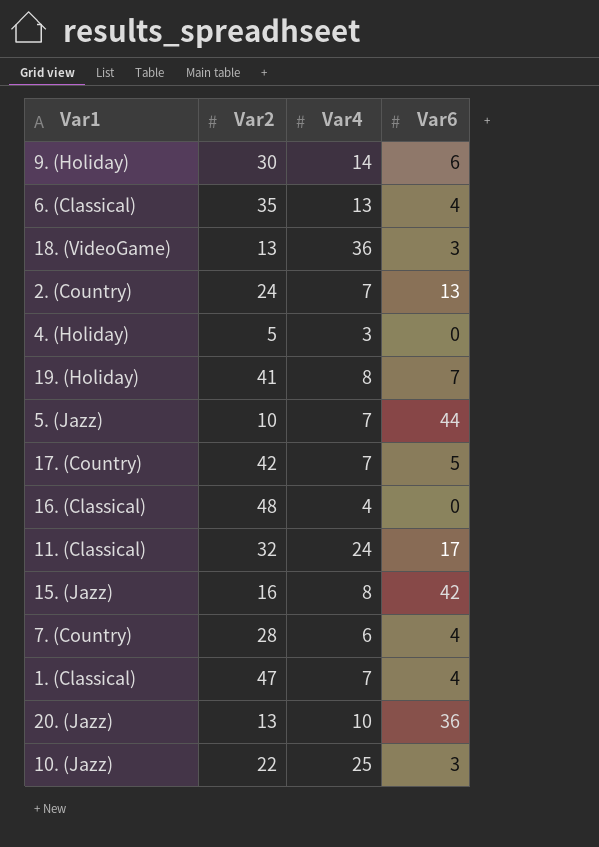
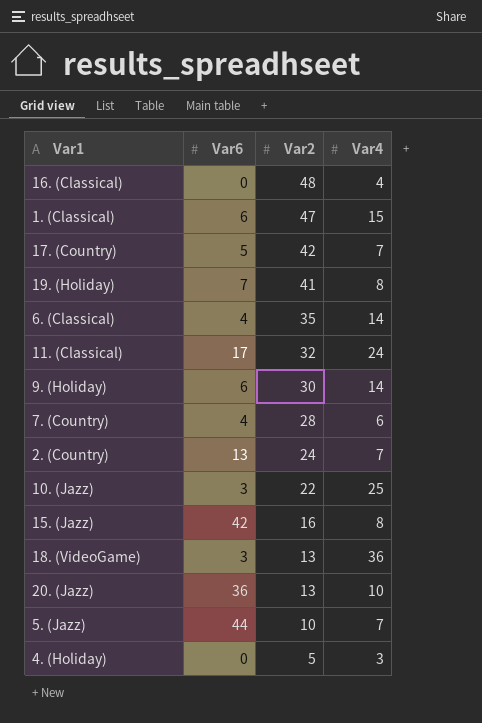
row order: none -> Var2 descending
column Var6 | position: 4 -> 2
1. (Classical) | Var6: 4 -> 6
1. (Classical) | Var4: 7 -> 15
6. (Classical) | Var4: 13 -> 14

